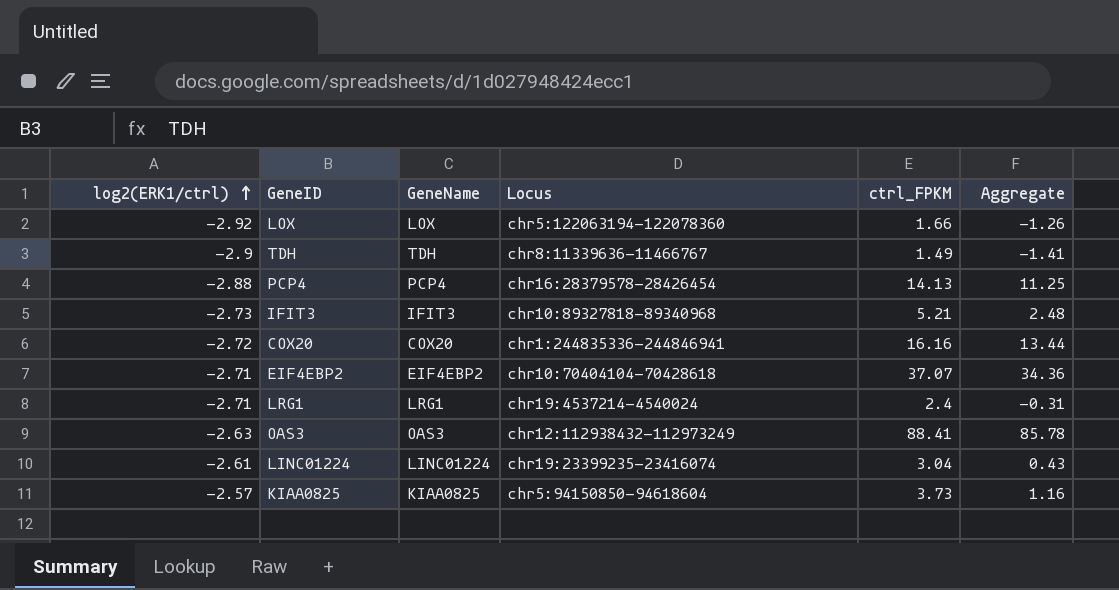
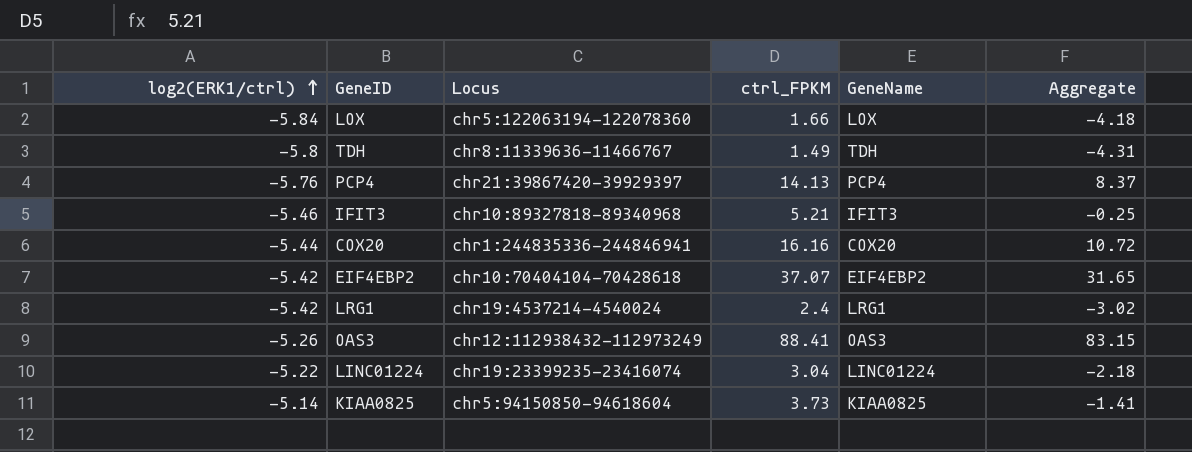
column GeneName | position: 3 -> 5
LOX | log2(ERK1/ctrl): -2.92 -> -5.84
LOX | Aggregate: -1.26 -> -4.18
TDH | log2(ERK1/ctrl): -2.9 -> -5.8
TDH | Aggregate: -1.41 -> -4.31
PCP4 | log2(ERK1/ctrl): -2.88 -> -5.76
PCP4 | Locus: chr16:28379578-28426454 -> chr21:39867420-39929397
PCP4 | Aggregate: 11.25 -> 8.37
IFIT3 | log2(ERK1/ctrl): -2.73 -> -5.46
IFIT3 | Aggregate: 2.48 -> -0.25
COX20 | log2(ERK1/ctrl): -2.72 -> -5.44
COX20 | Aggregate: 13.44 -> 10.72
EIF4EBP2 | log2(ERK1/ctrl): -2.71 -> -5.42
EIF4EBP2 | Aggregate: 34.36 -> 31.65
LRG1 | log2(ERK1/ctrl): -2.71 -> -5.42
LRG1 | Aggregate: -0.31 -> -3.02
OAS3 | log2(ERK1/ctrl): -2.63 -> -5.26
OAS3 | Aggregate: 85.78 -> 83.15
LINC01224 | log2(ERK1/ctrl): -2.61 -> -5.22
LINC01224 | Aggregate: 0.43 -> -2.18
KIAA0825 | log2(ERK1/ctrl): -2.57 -> -5.14
KIAA0825 | Aggregate: 1.16 -> -1.41

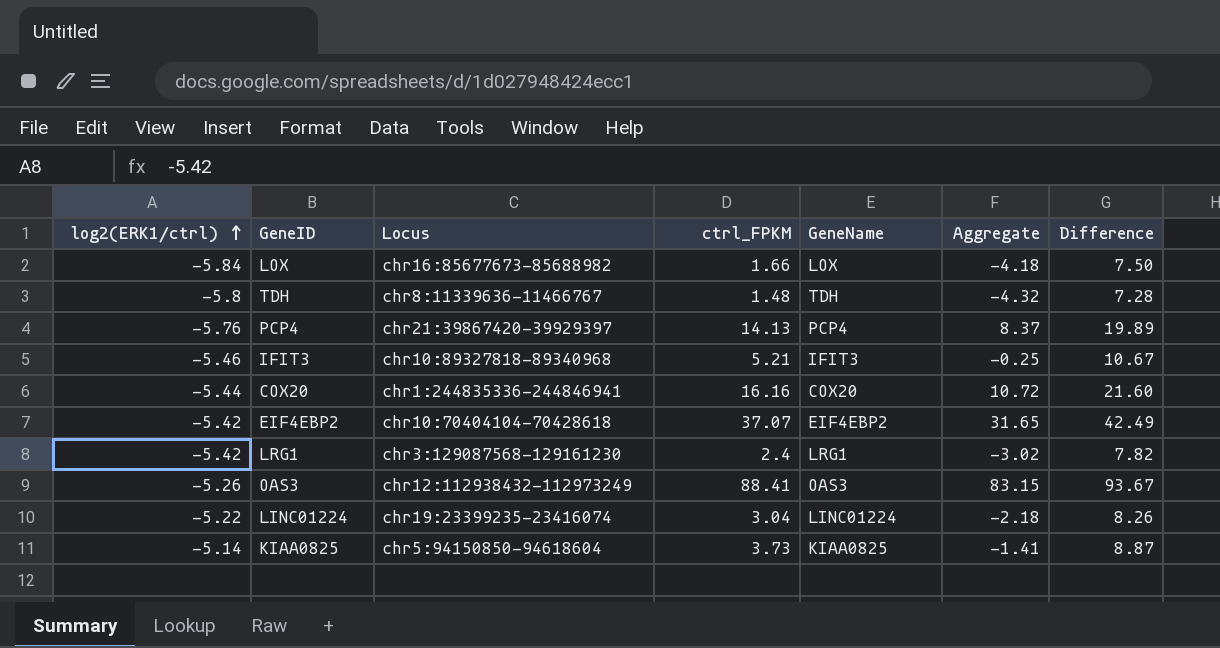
column Difference | formula: none -> [ctrl_FPKM] - [log2(ERK1/ctrl)]
LOX | Locus: chr5:122063194-122078360 -> chr16:85677673-85688982
TDH | ctrl_FPKM: 1.49 -> 1.48
TDH | Aggregate: -4.31 -> -4.32
LRG1 | Locus: chr19:4537214-4540024 -> chr3:129087568-129161230

